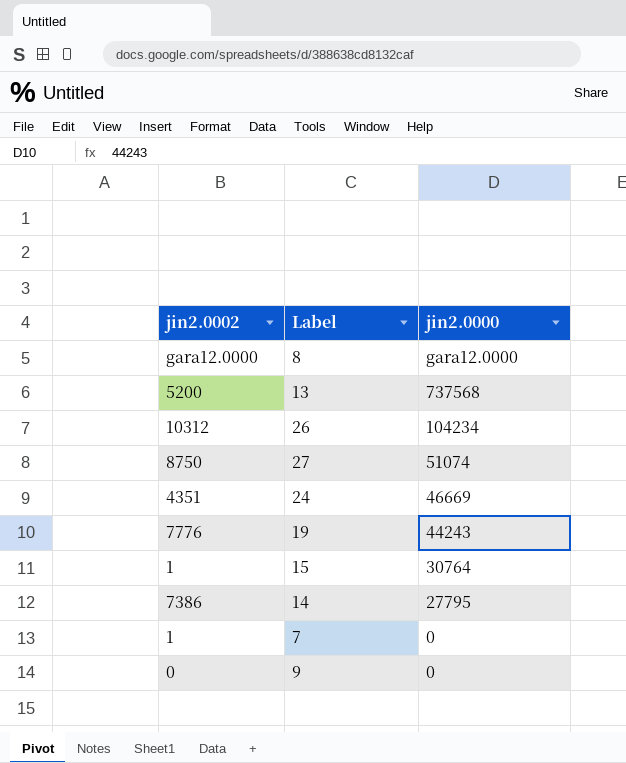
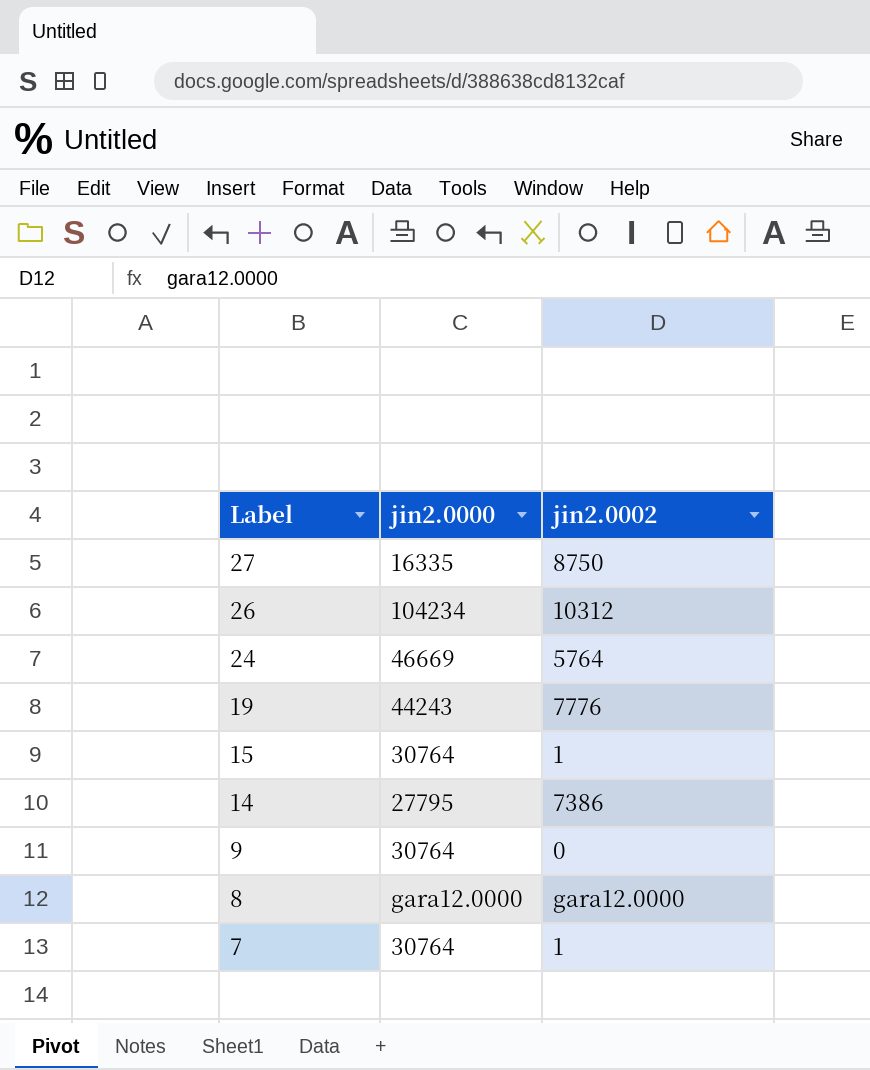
row order: jin2.0000 descending -> Label descending
column jin2.0002 | position: 1 -> 3
row 13: 5200 | 737568 -> none
27 | jin2.0000: 51074 -> 16335
24 | jin2.0002: 4351 -> 5764
9 | jin2.0000: 0 -> 30764
7 | jin2.0000: 0 -> 30764

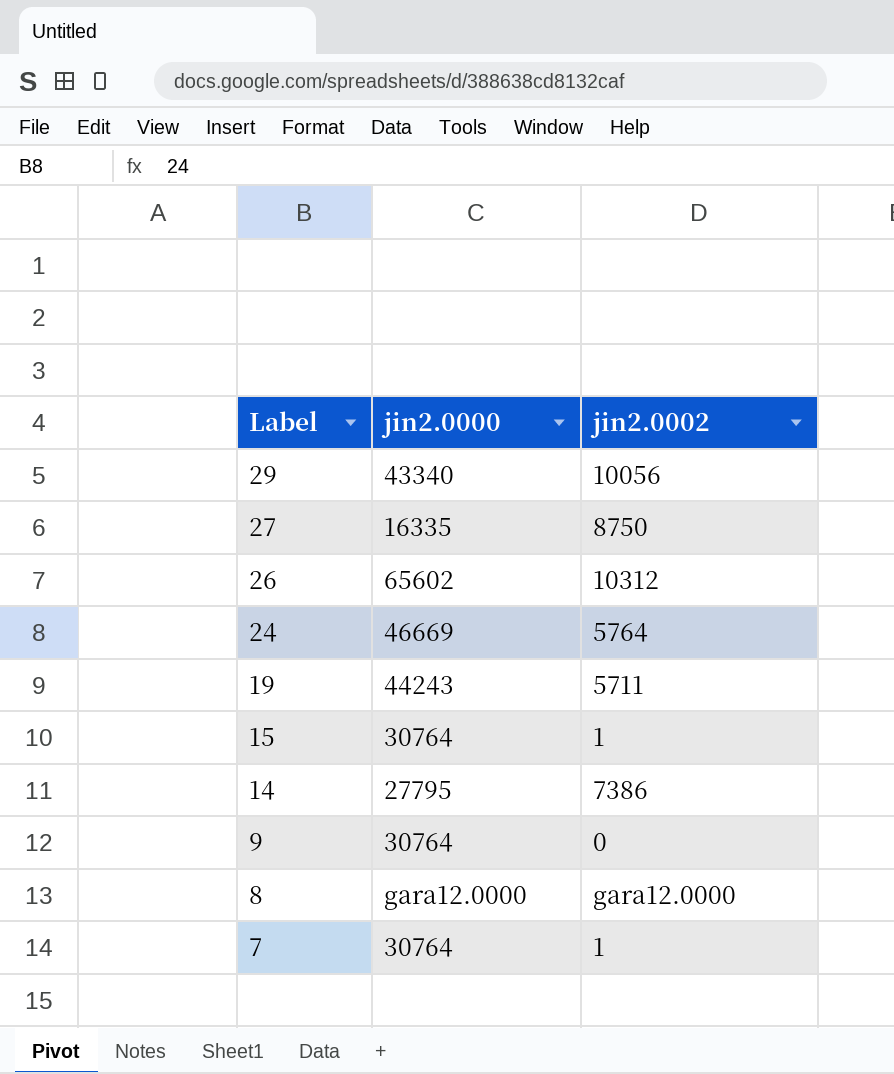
row 29: none -> 43340 | 10056
26 | jin2.0000: 104234 -> 65602
19 | jin2.0002: 7776 -> 5711

